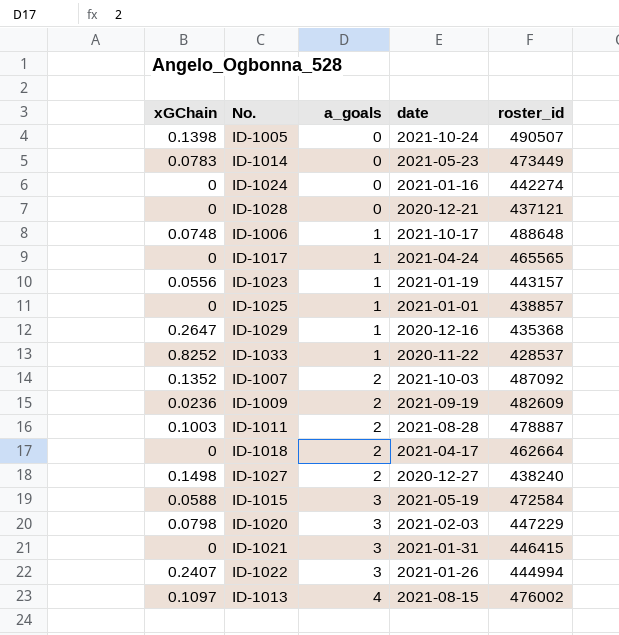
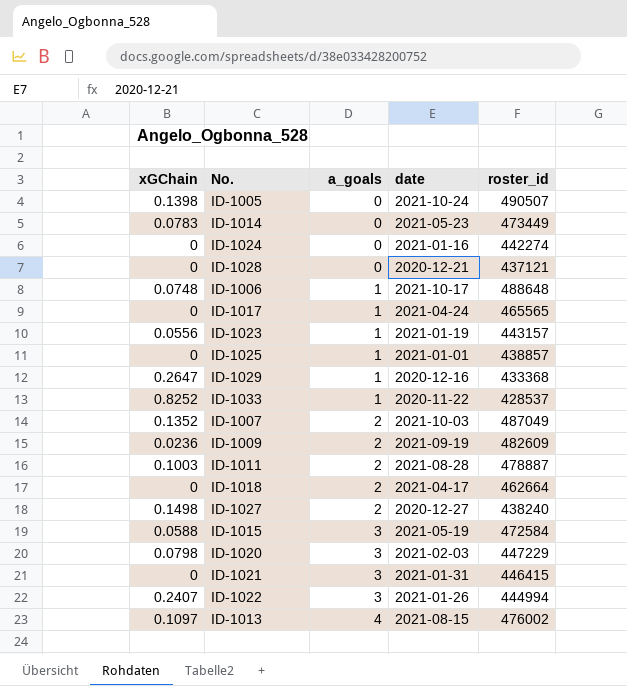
ID-1029 | roster_id: 435368 -> 433368
ID-1007 | roster_id: 487092 -> 487049

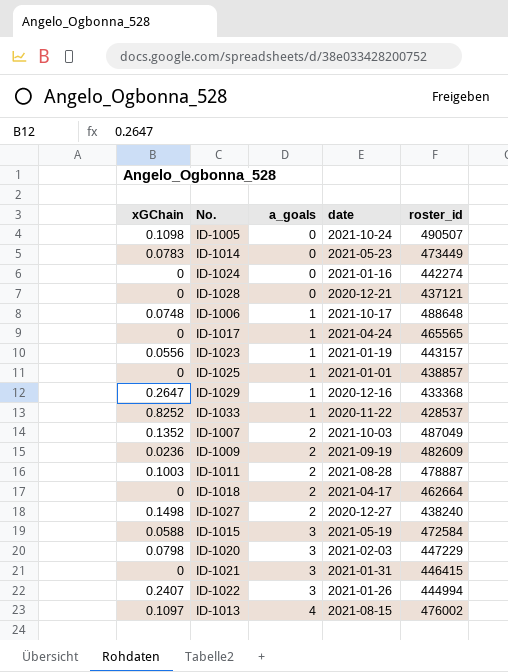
ID-1005 | xGChain: 0.1398 -> 0.1098

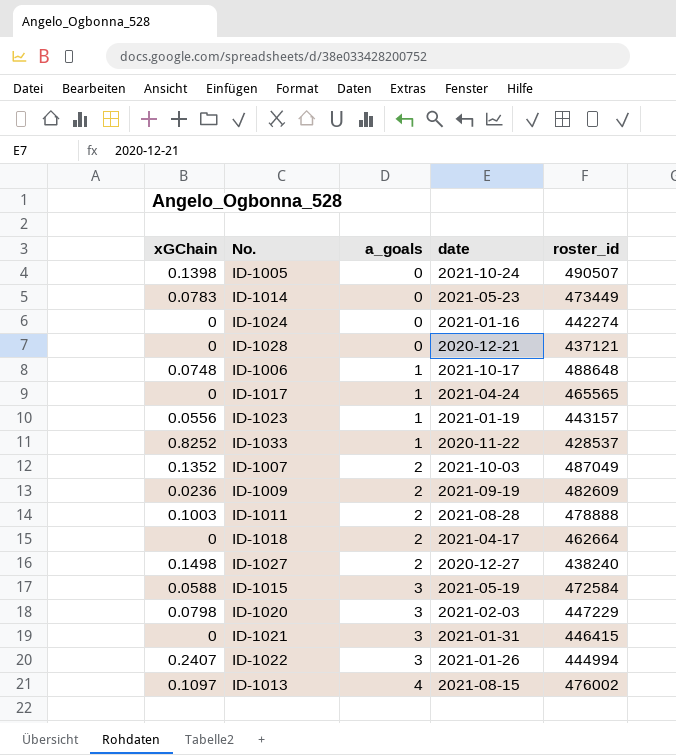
row ID-1025: 0 | 1 | 2021-01-01 | 438857 -> none
row ID-1029: 0.2647 | 1 | 2020-12-16 | 433368 -> none
ID-1005 | xGChain: 0.1098 -> 0.1398
ID-1011 | roster_id: 478887 -> 478888

